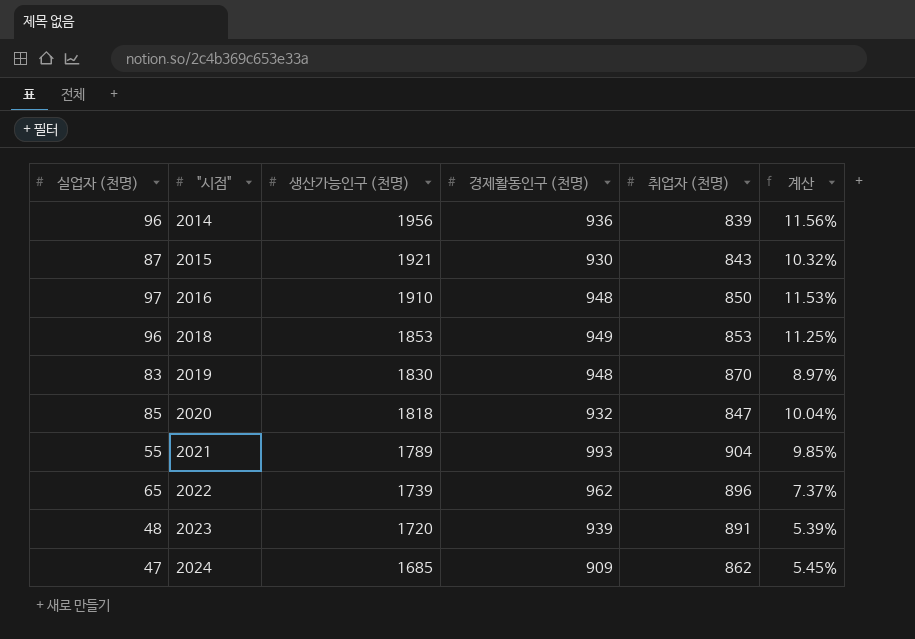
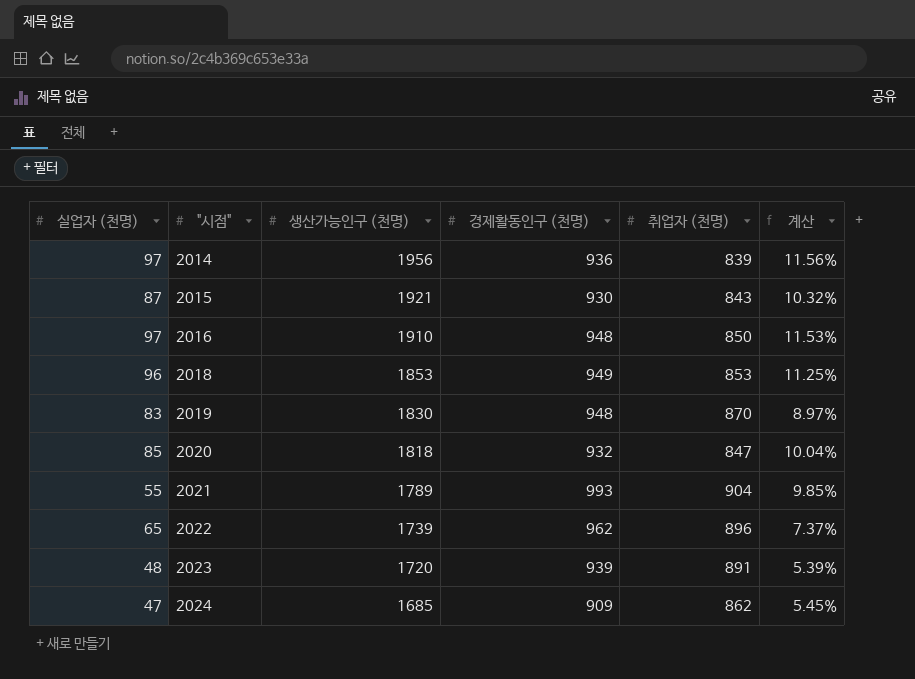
2014 | 실업자 (천명): 96 -> 97

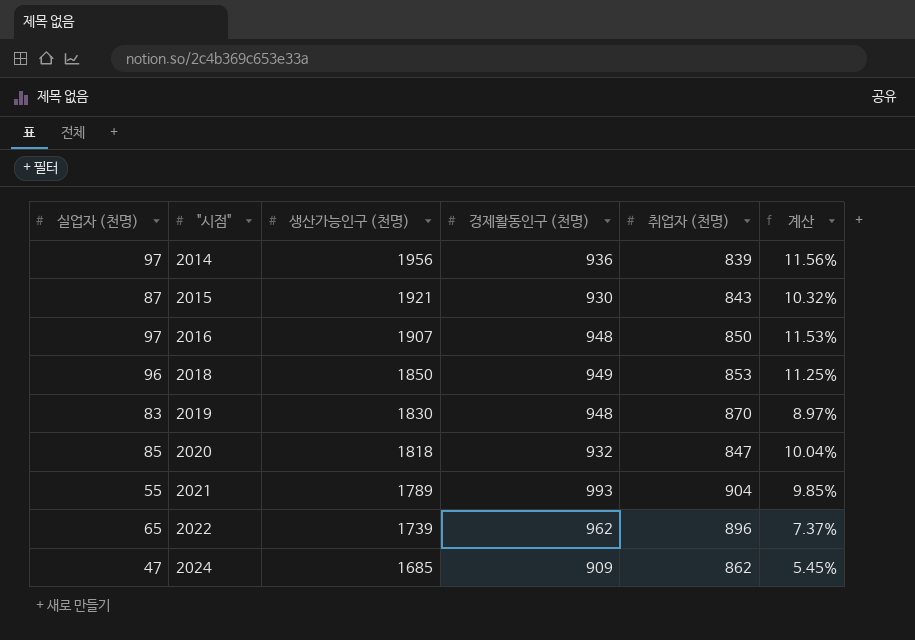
row 2023: 48 | 1720 | 939 | 891 | 5.39% -> none
2016 | 생산가능인구 (천명): 1910 -> 1907
2018 | 생산가능인구 (천명): 1853 -> 1850

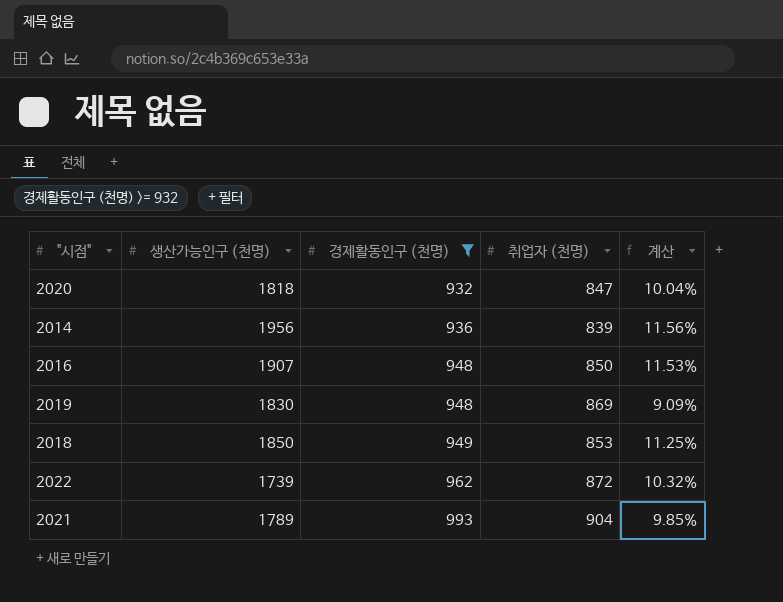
filter: none -> 경제활동인구 (천명) >= 932
row order: "시점" ascending -> 경제활동인구 (천명) ascending
column 실업자 (천명) | position: 1 -> none
2019 | 취업자 (천명): 870 -> 869
2019 | 계산: 8.97% -> 9.09%
2022 | 취업자 (천명): 896 -> 872
2022 | 계산: 7.37% -> 10.32%

